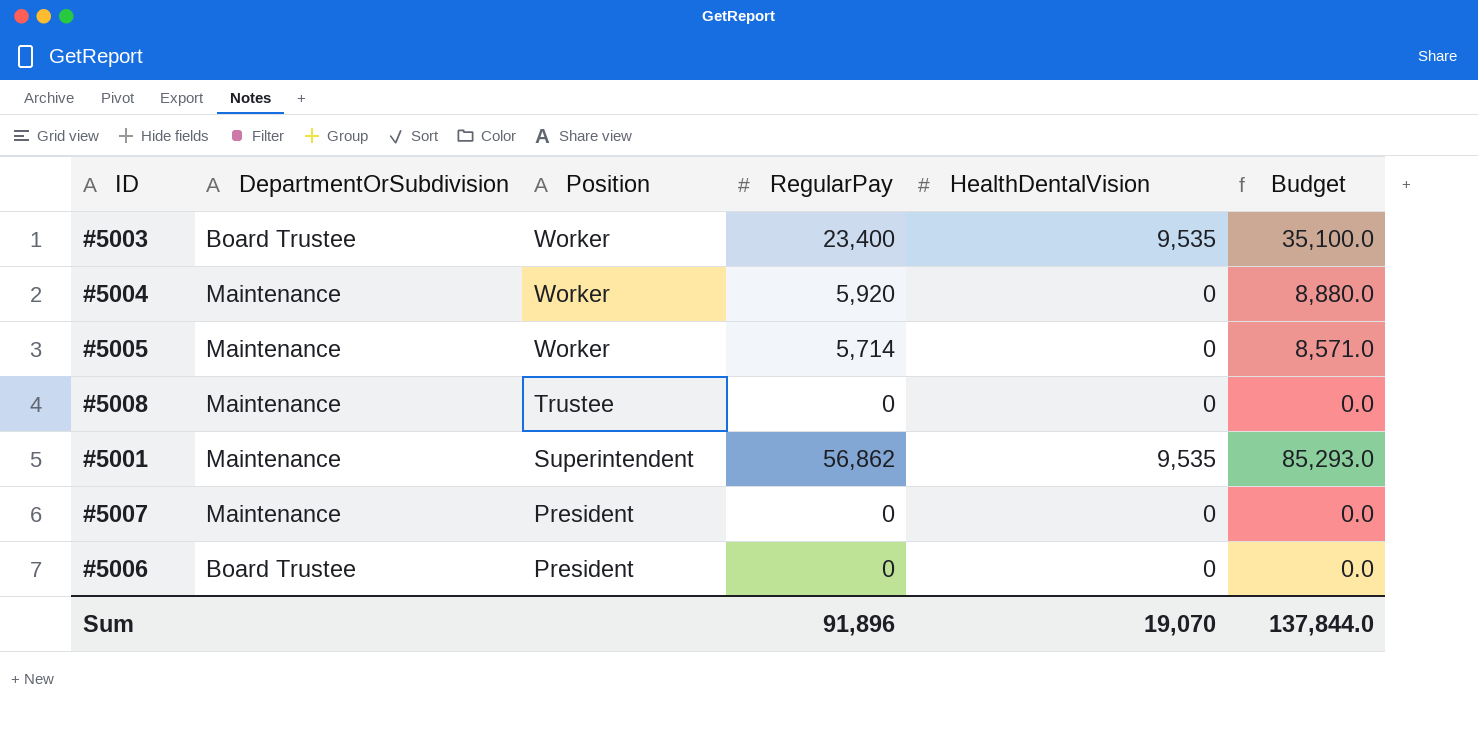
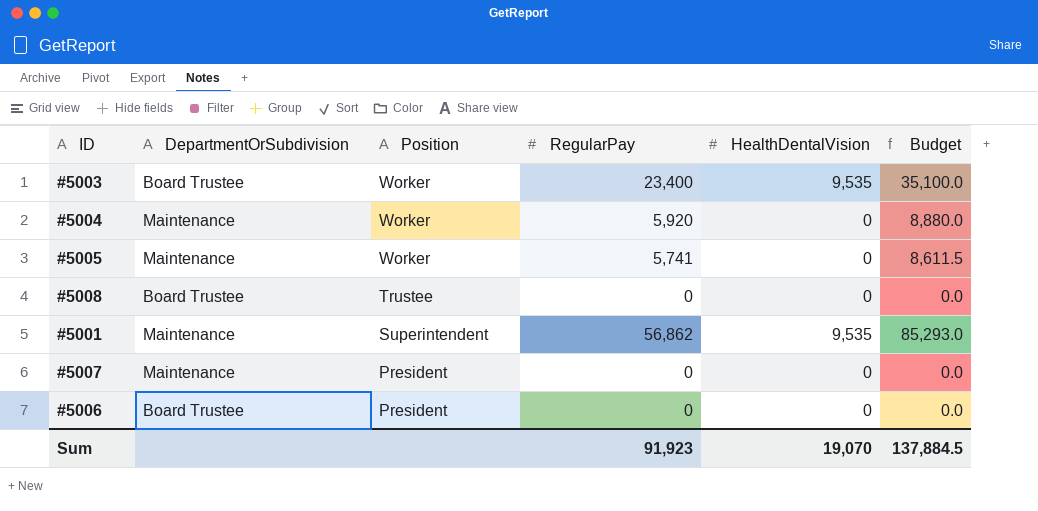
#5005 | RegularPay: 5,714 -> 5,741
#5005 | Budget: 8,571.0 -> 8,611.5
#5008 | DepartmentOrSubdivision: Maintenance -> Board Trustee
Sum | RegularPay: 91,896 -> 91,923
Sum | Budget: 137,844.0 -> 137,884.5

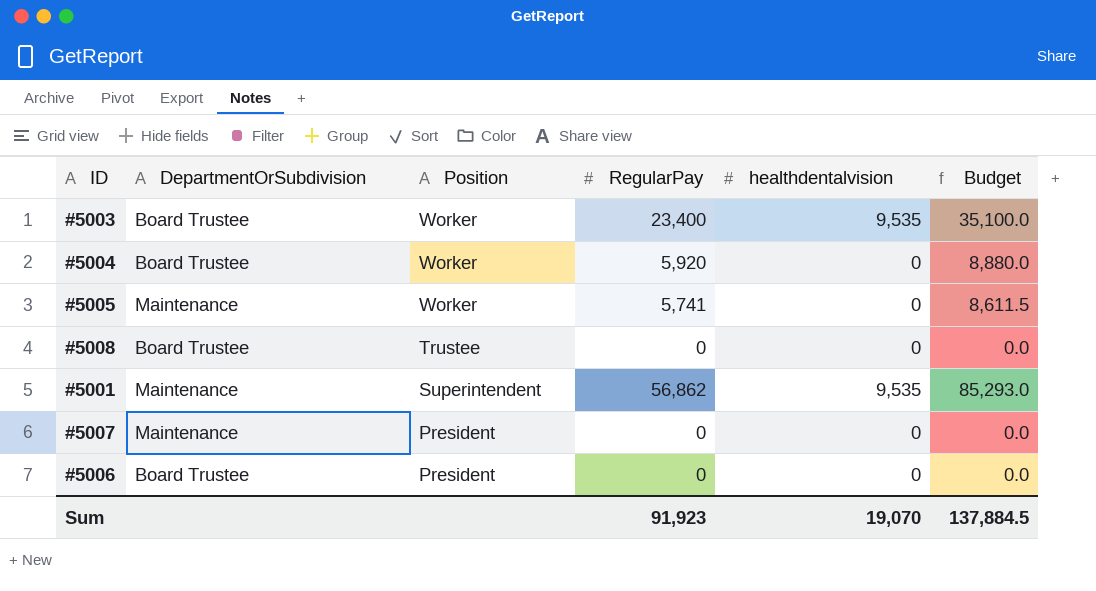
column name: HealthDentalVision -> healthdentalvision
#5004 | DepartmentOrSubdivision: Maintenance -> Board Trustee

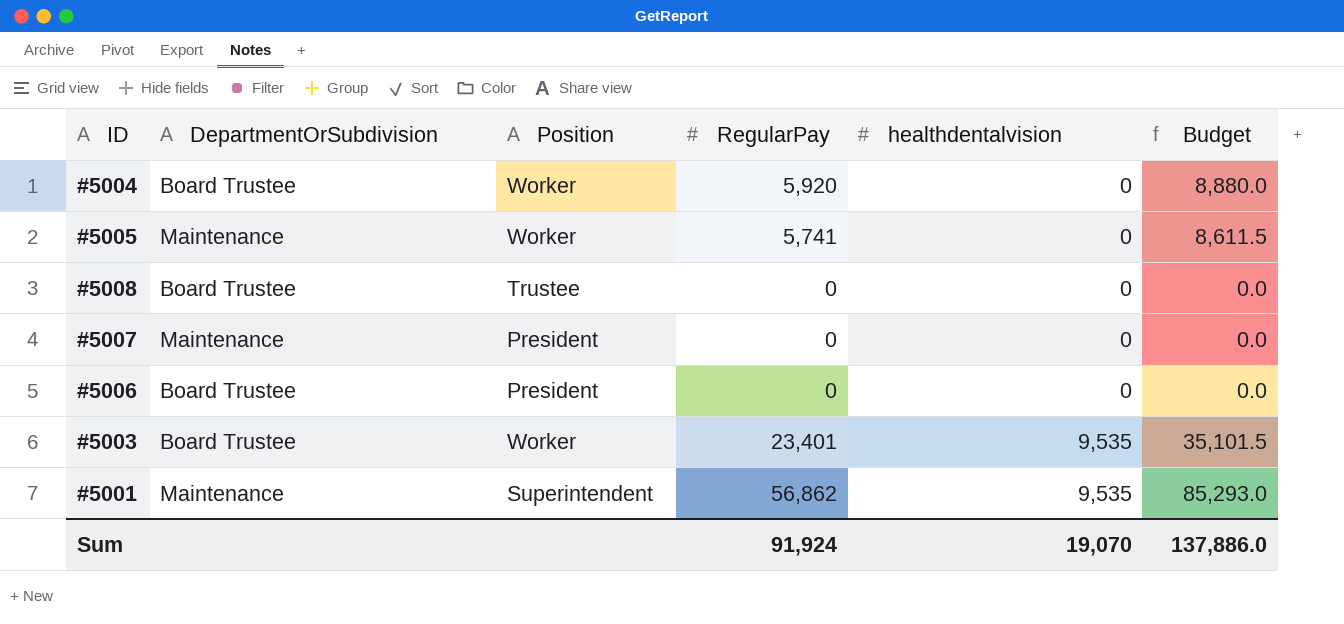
row order: Position descending -> healthdentalvision ascending
#5003 | RegularPay: 23,400 -> 23,401
#5003 | Budget: 35,100.0 -> 35,101.5
Sum | RegularPay: 91,923 -> 91,924
Sum | Budget: 137,884.5 -> 137,886.0

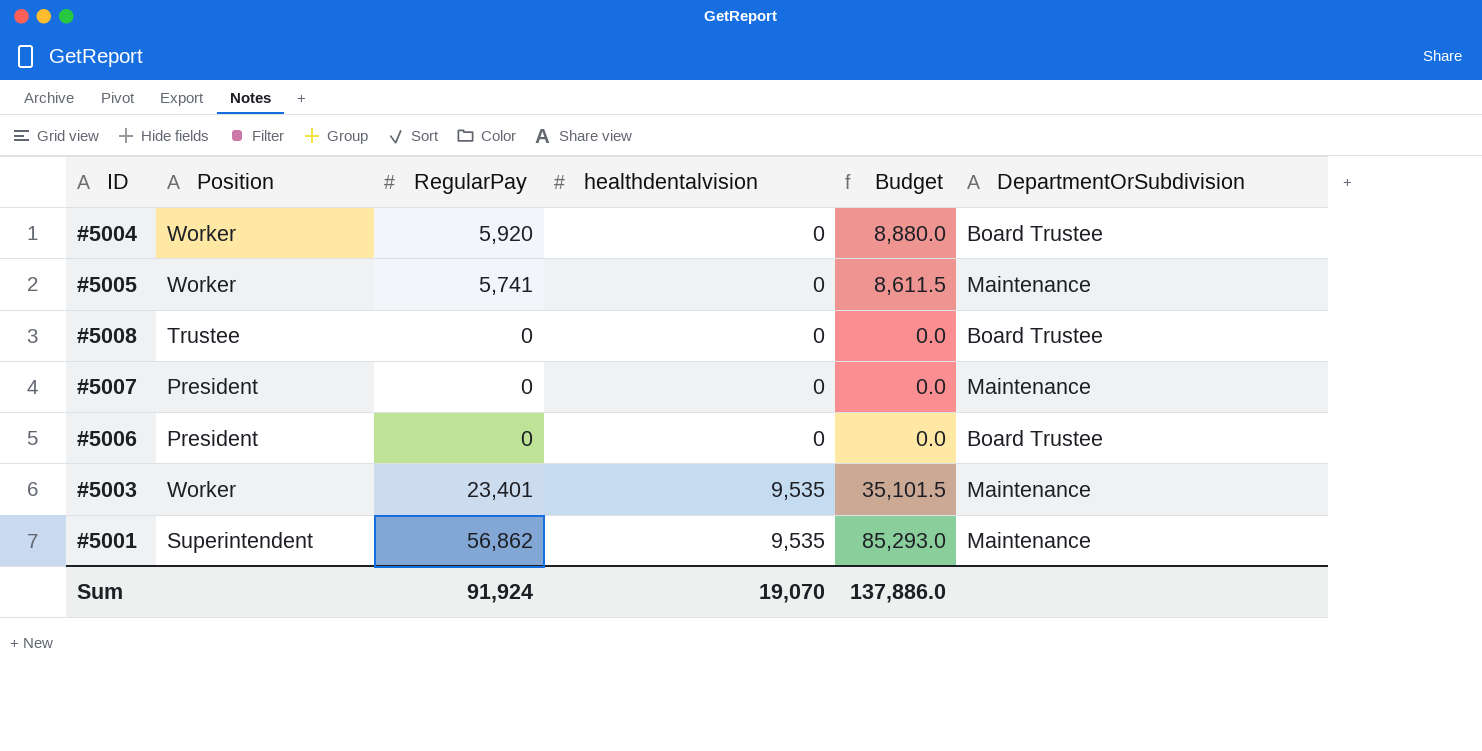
column DepartmentOrSubdivision | position: 2 -> 6
#5003 | DepartmentOrSubdivision: Board Trustee -> Maintenance

